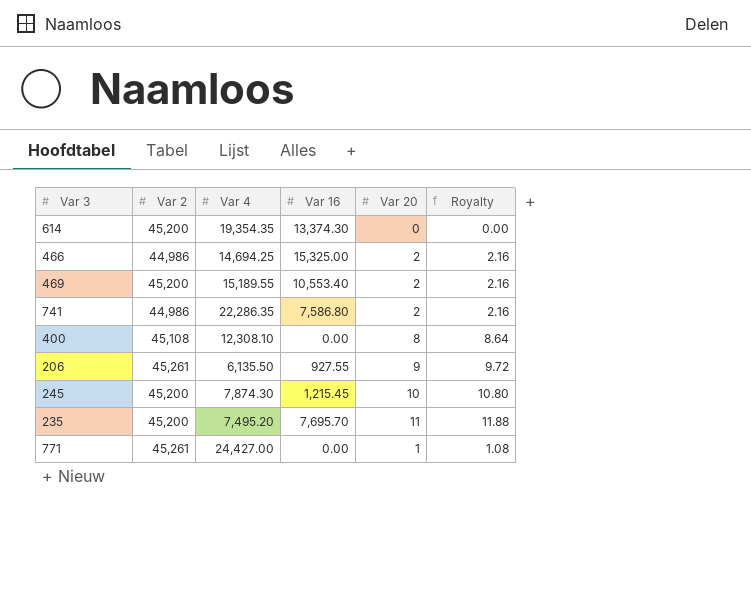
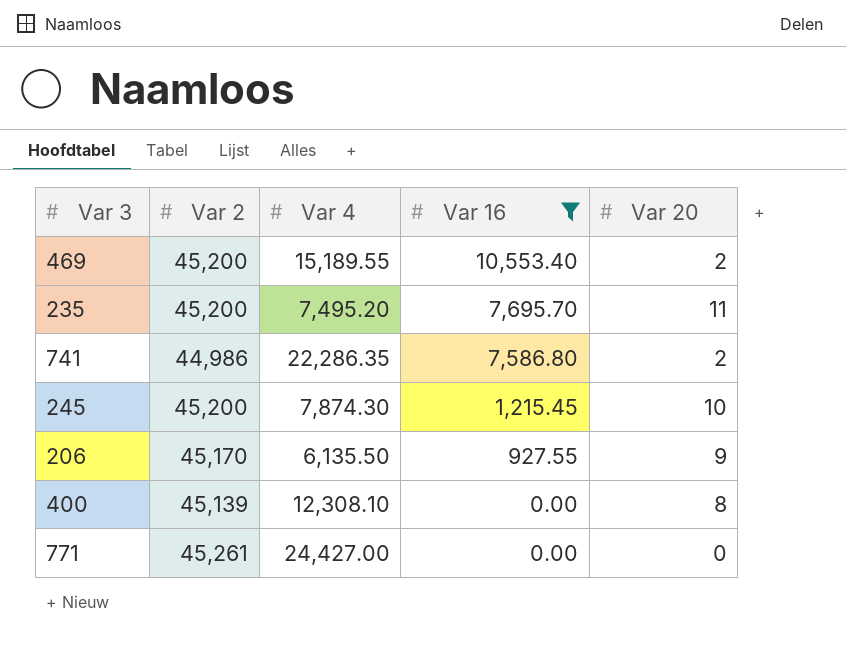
filter: none -> Var 16 <= 10,553.40
row order: none -> Var 16 descending
column Royalty | formula: [Var 20] * 1.08 -> none
206 | Var 2: 45,261 -> 45,170
400 | Var 2: 45,108 -> 45,139
771 | Var 20: 1 -> 0

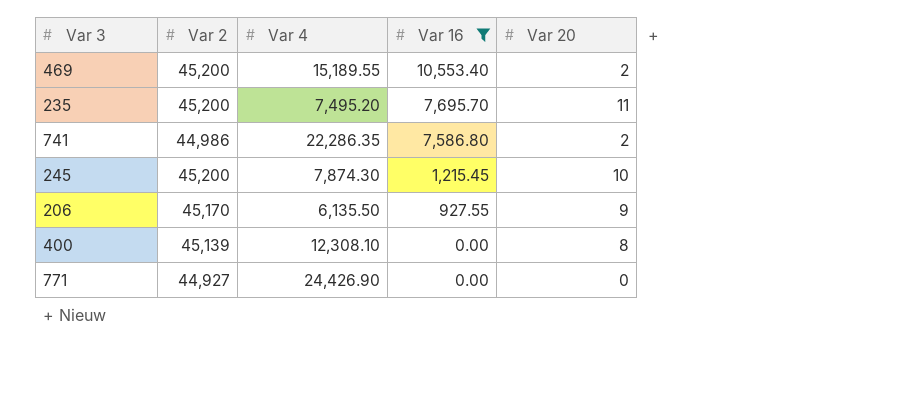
771 | Var 2: 45,261 -> 44,927
771 | Var 4: 24,427.00 -> 24,426.90

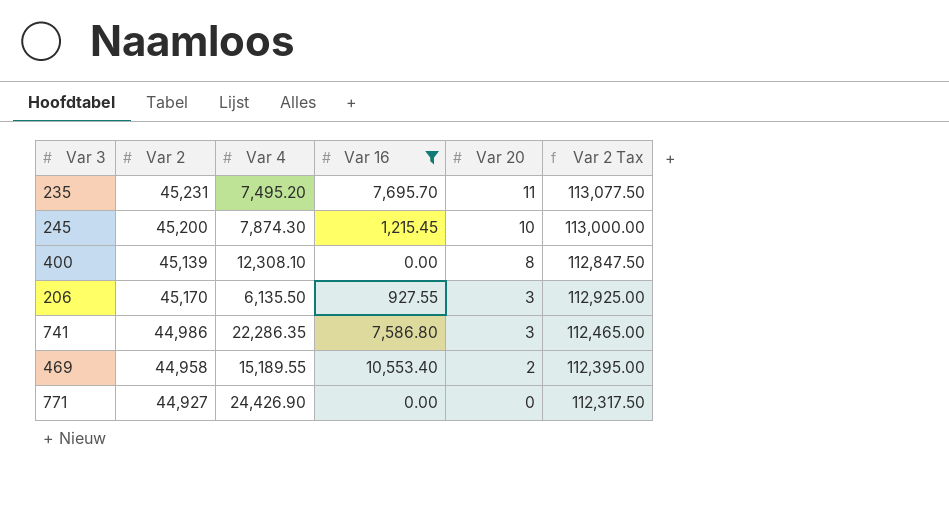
row order: Var 16 descending -> Var 20 descending
column Var 2 Tax | formula: none -> [Var 2] * 2.5
235 | Var 2: 45,200 -> 45,231
206 | Var 20: 9 -> 3
741 | Var 20: 2 -> 3
469 | Var 2: 45,200 -> 44,958

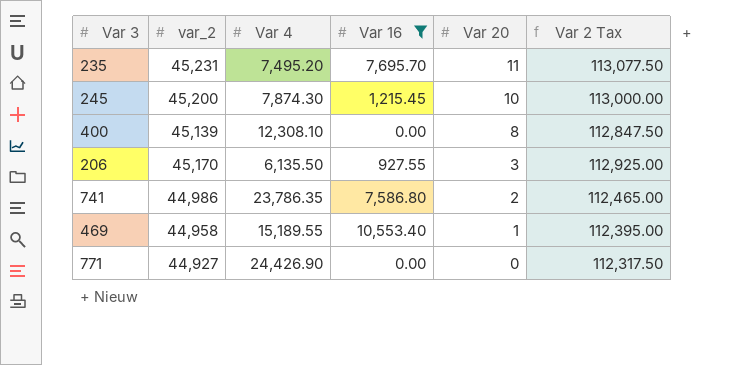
column name: Var 2 -> var_2
741 | Var 4: 22,286.35 -> 23,786.35
741 | Var 20: 3 -> 2
469 | Var 20: 2 -> 1

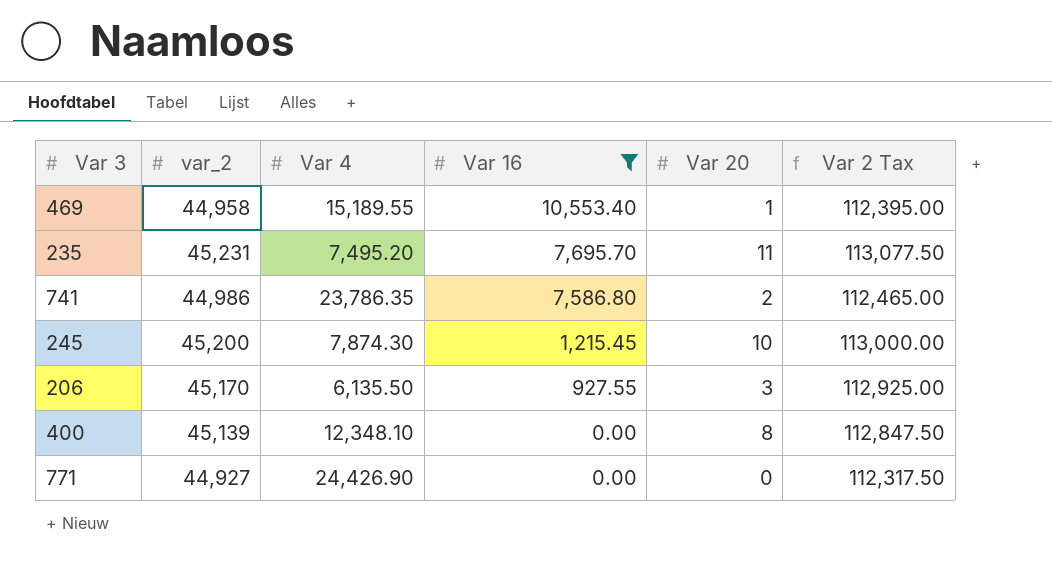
row order: Var 20 descending -> Var 16 descending
400 | Var 4: 12,308.10 -> 12,348.10

